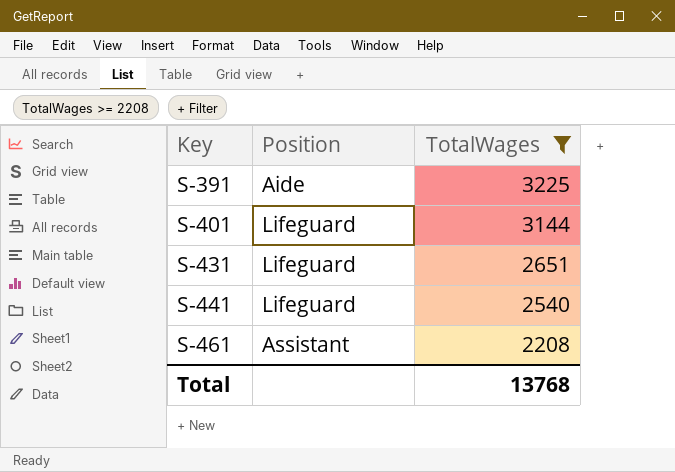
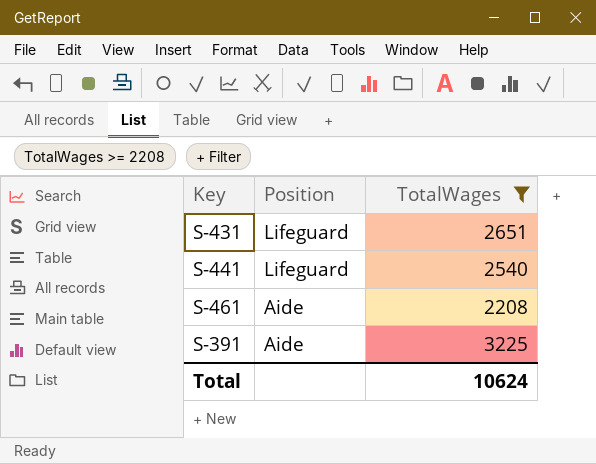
row order: Key ascending -> Position descending
row S-401: Lifeguard | 3144 -> none
S-461 | Position: Assistant -> Aide
Total | TotalWages: 13768 -> 10624

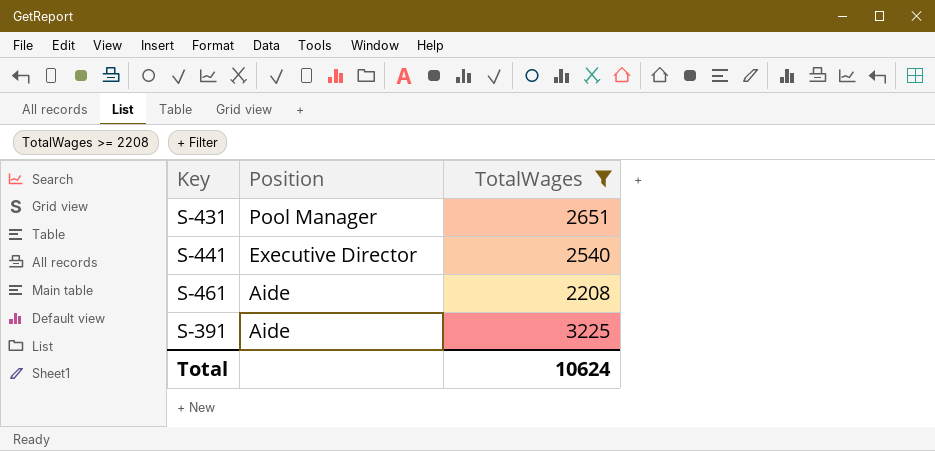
S-431 | Position: Lifeguard -> Pool Manager
S-441 | Position: Lifeguard -> Executive Director

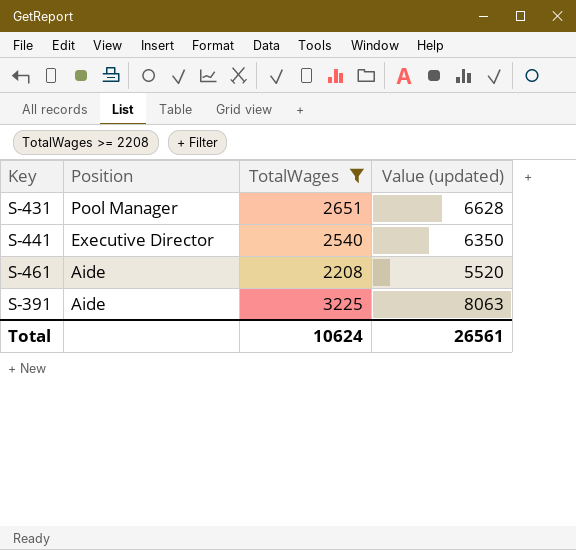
column Value (updated) | formula: none -> [TotalWages] * 2.5

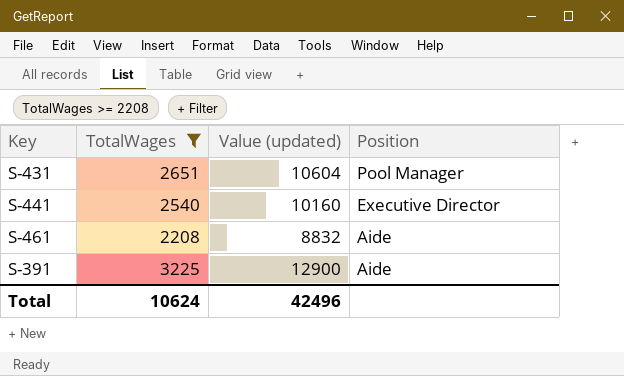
column Value (updated) | formula: [TotalWages] * 2.5 -> [TotalWages] * 4
column Position | position: 2 -> 4
Total | Value (updated): 26561 -> 42496

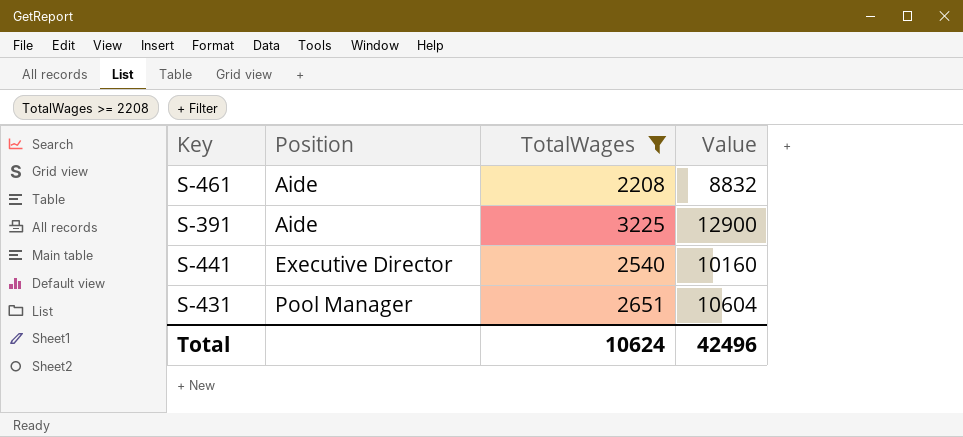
row order: Position descending -> Position ascending
column Position | position: 4 -> 2
column name: Value (updated) -> Value

